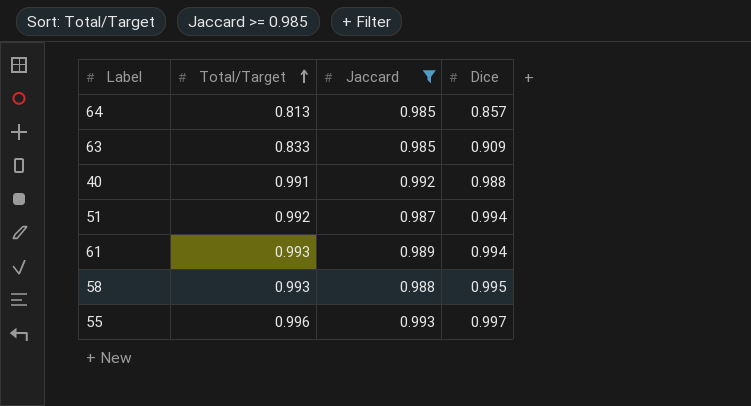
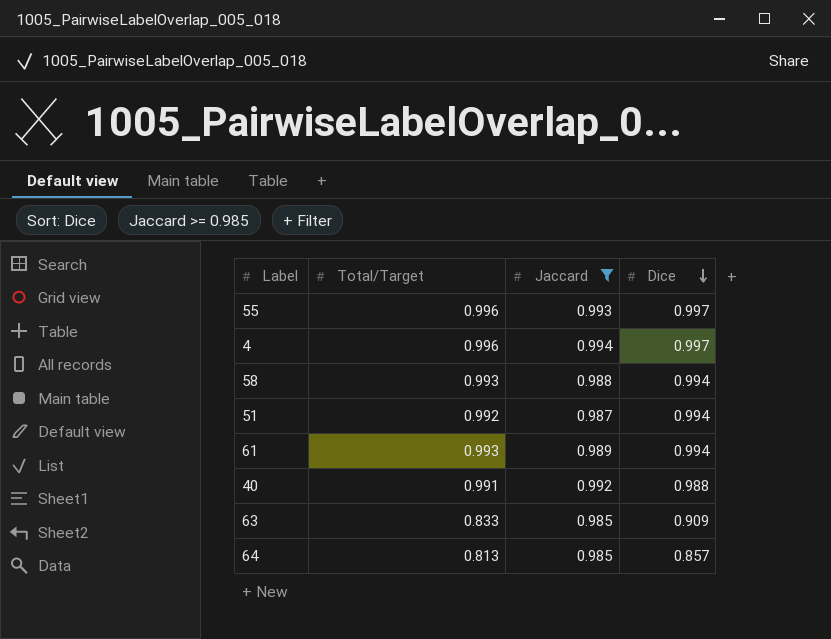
row order: Total/Target ascending -> Dice descending
row 4: none -> 0.996 | 0.994 | 0.997
58 | Dice: 0.995 -> 0.994

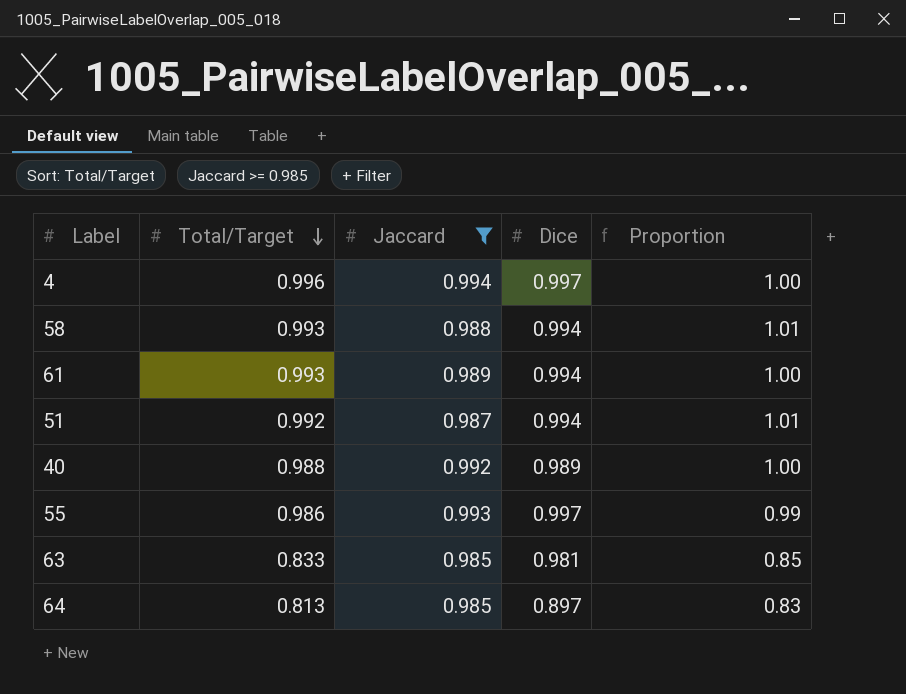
row order: Dice descending -> Total/Target descending
column Proportion | formula: none -> [Total/Target] / [Jaccard]
40 | Total/Target: 0.991 -> 0.988
40 | Dice: 0.988 -> 0.989
55 | Total/Target: 0.996 -> 0.986
63 | Dice: 0.909 -> 0.981
64 | Dice: 0.857 -> 0.897

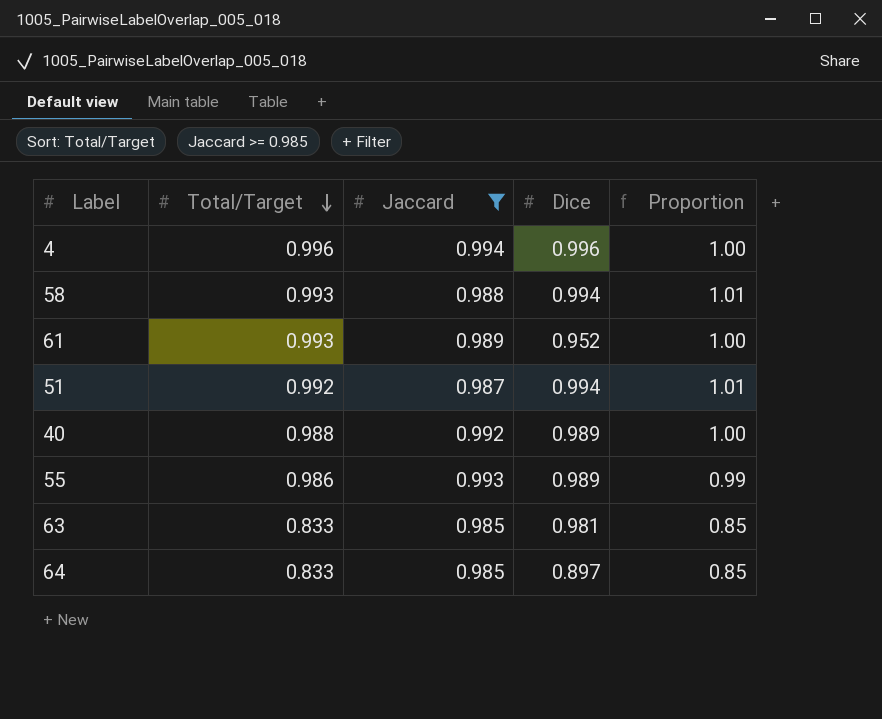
4 | Dice: 0.997 -> 0.996
61 | Dice: 0.994 -> 0.952
55 | Dice: 0.997 -> 0.989
64 | Total/Target: 0.813 -> 0.833
64 | Proportion: 0.83 -> 0.85

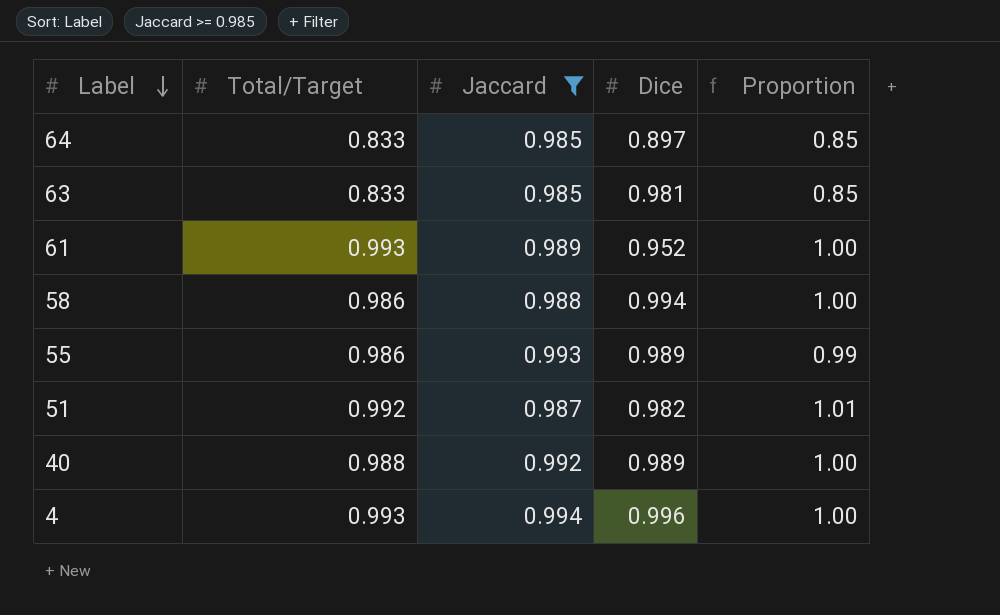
row order: Total/Target descending -> Label descending
58 | Total/Target: 0.993 -> 0.986
58 | Proportion: 1.01 -> 1.00
51 | Dice: 0.994 -> 0.982
4 | Total/Target: 0.996 -> 0.993

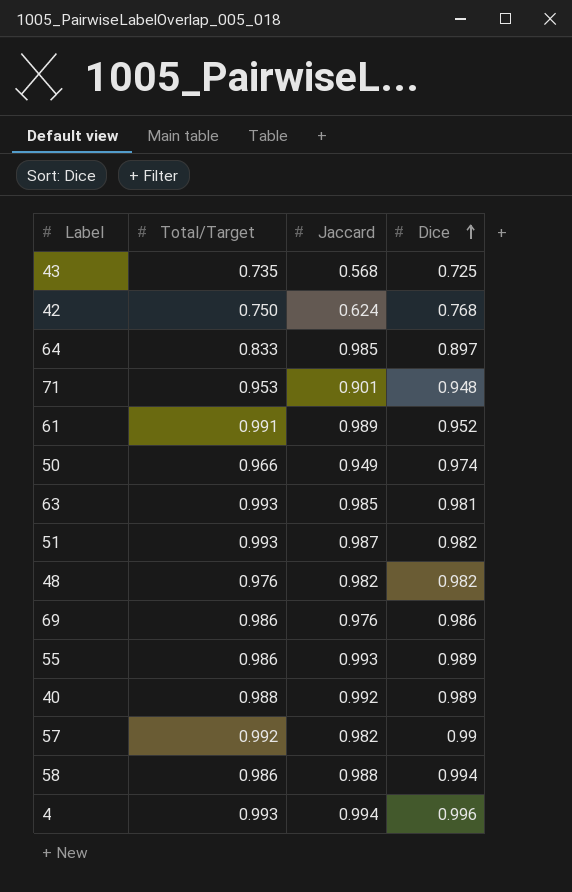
filter: Jaccard >= 0.985 -> none
row order: Label descending -> Dice ascending
column Proportion | formula: [Total/Target] / [Jaccard] -> none
61 | Total/Target: 0.993 -> 0.991
63 | Total/Target: 0.833 -> 0.993
51 | Total/Target: 0.992 -> 0.993

